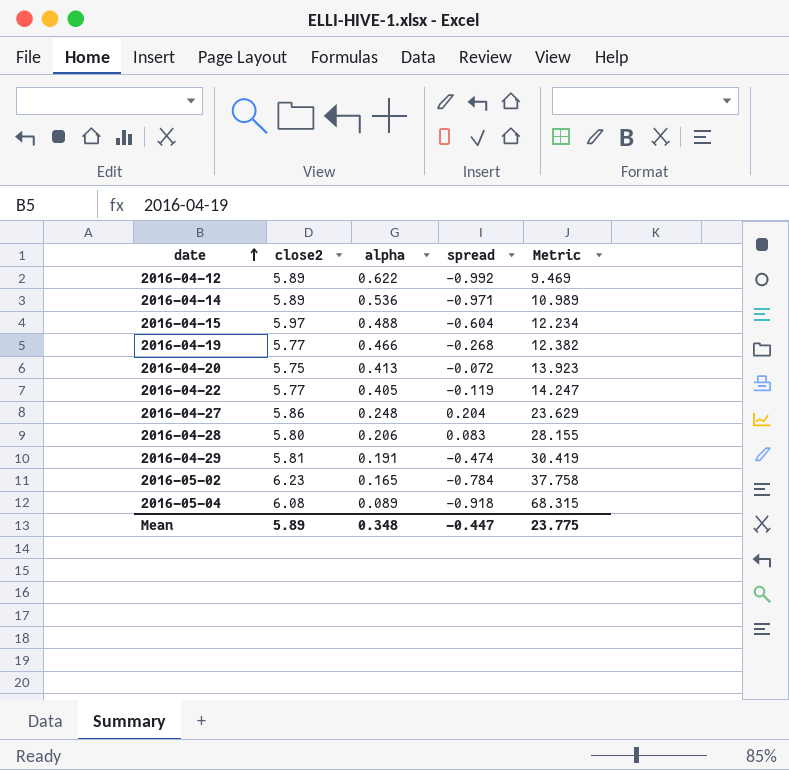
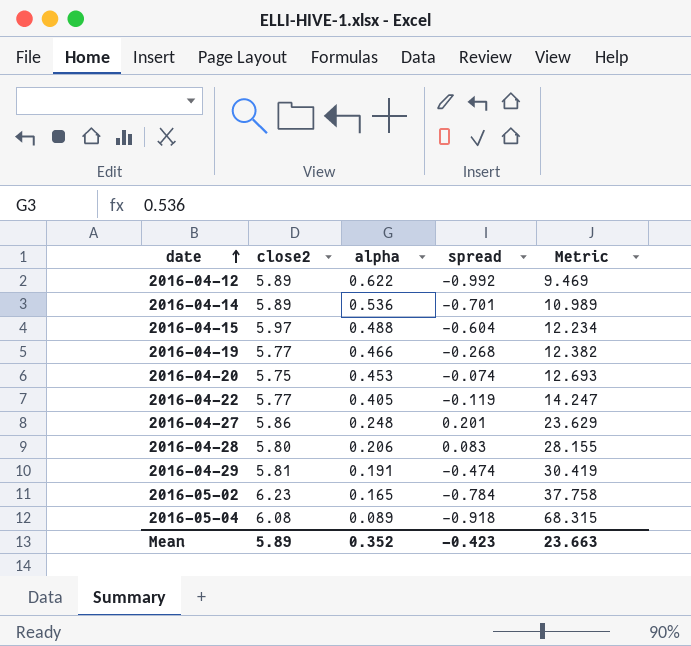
2016-04-14 | spread: -0.971 -> -0.701
2016-04-20 | alpha: 0.413 -> 0.453
2016-04-20 | spread: -0.072 -> -0.074
2016-04-20 | Metric: 13.923 -> 12.693
2016-04-27 | spread: 0.204 -> 0.201
Mean | alpha: 0.348 -> 0.352
Mean | spread: -0.447 -> -0.423
Mean | Metric: 23.775 -> 23.663

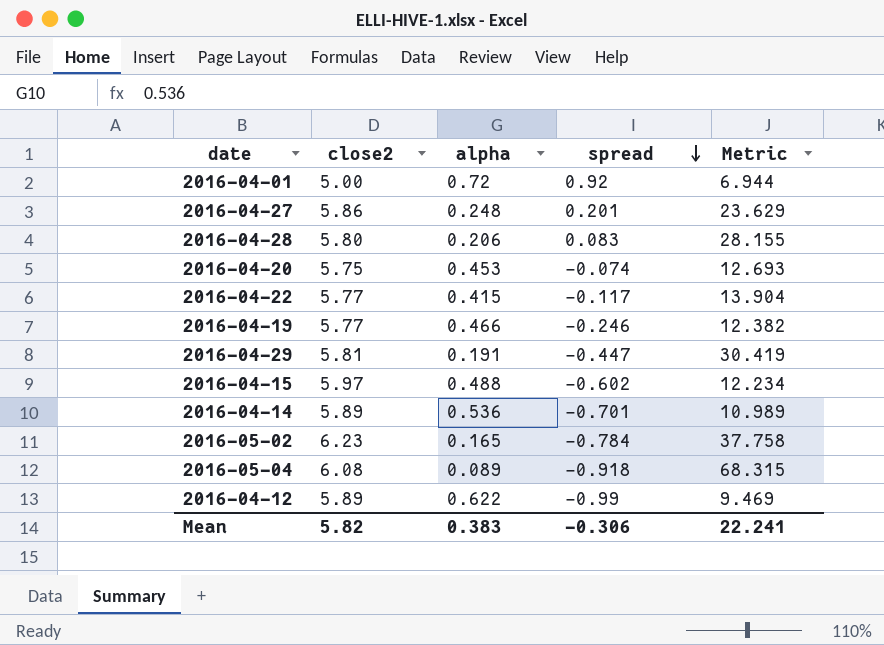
row order: date ascending -> spread descending
row 2016-04-01: none -> 5.00 | 0.72 | 0.92 | 6.944
2016-04-22 | alpha: 0.405 -> 0.415
2016-04-22 | spread: -0.119 -> -0.117
2016-04-22 | Metric: 14.247 -> 13.904
2016-04-19 | spread: -0.268 -> -0.246
2016-04-29 | spread: -0.474 -> -0.447
2016-04-15 | spread: -0.604 -> -0.602
2016-04-12 | spread: -0.992 -> -0.99
Mean | close2: 5.89 -> 5.82
Mean | alpha: 0.352 -> 0.383
Mean | spread: -0.423 -> -0.306
Mean | Metric: 23.663 -> 22.241

